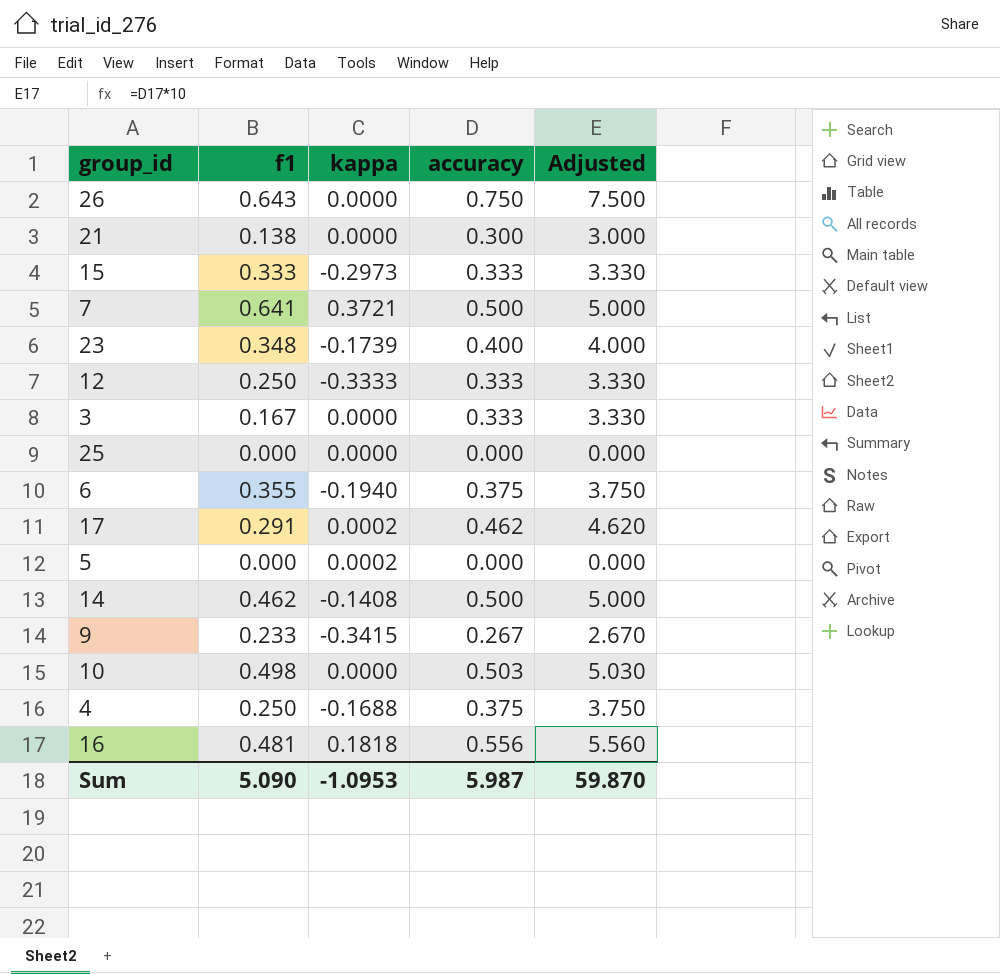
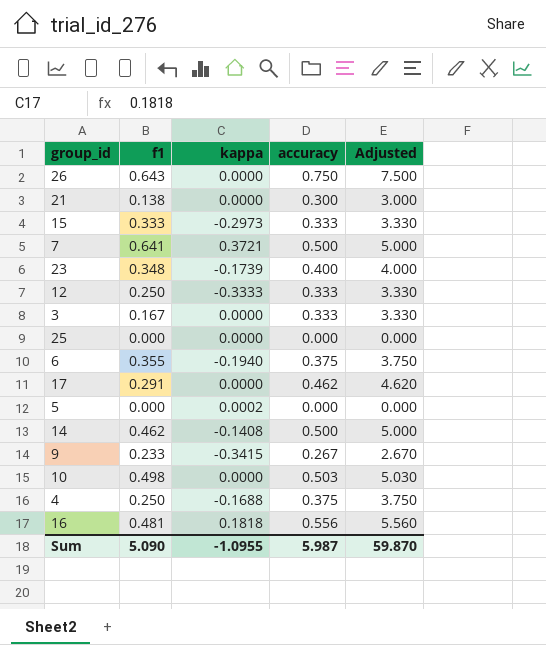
17 | kappa: 0.0002 -> 0.0000
Sum | kappa: -1.0953 -> -1.0955

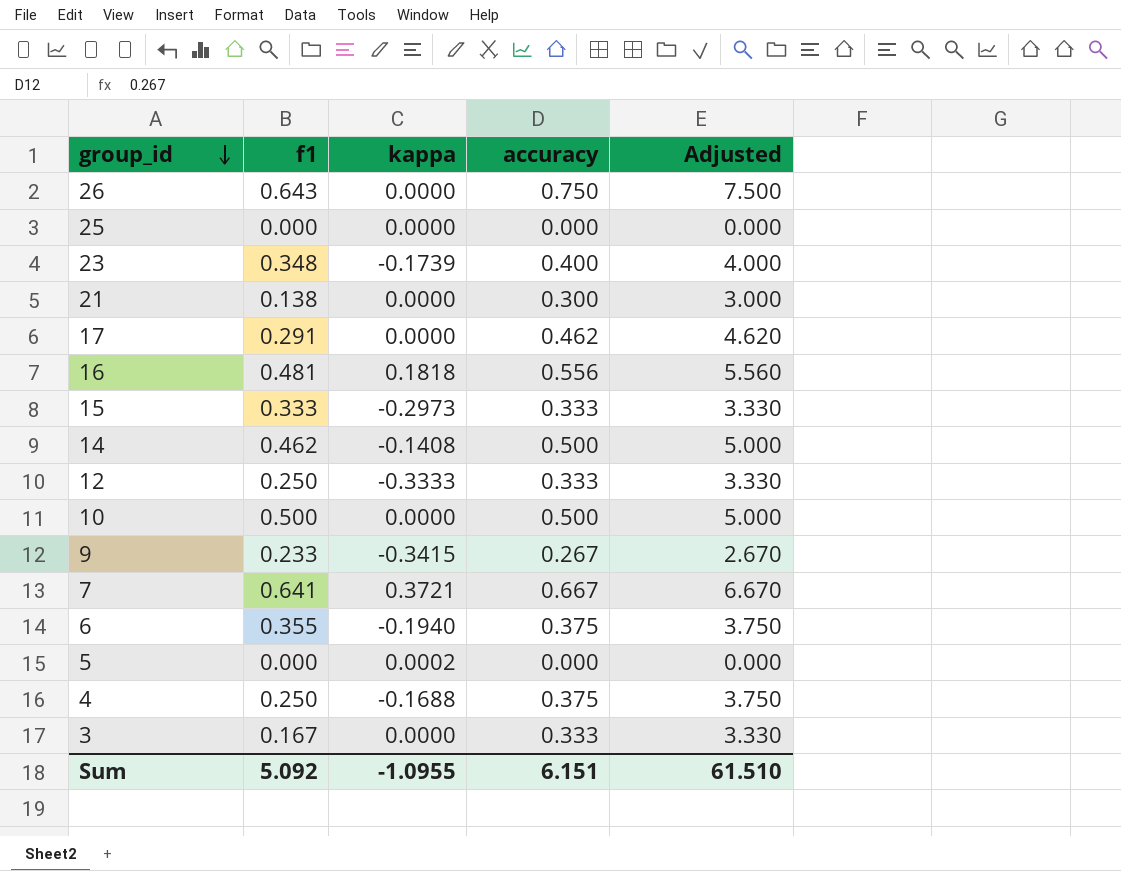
row order: none -> group_id descending
10 | f1: 0.498 -> 0.500
10 | accuracy: 0.503 -> 0.500
10 | Adjusted: 5.030 -> 5.000
7 | accuracy: 0.500 -> 0.667
7 | Adjusted: 5.000 -> 6.670
Sum | f1: 5.090 -> 5.092
Sum | accuracy: 5.987 -> 6.151
Sum | Adjusted: 59.870 -> 61.510

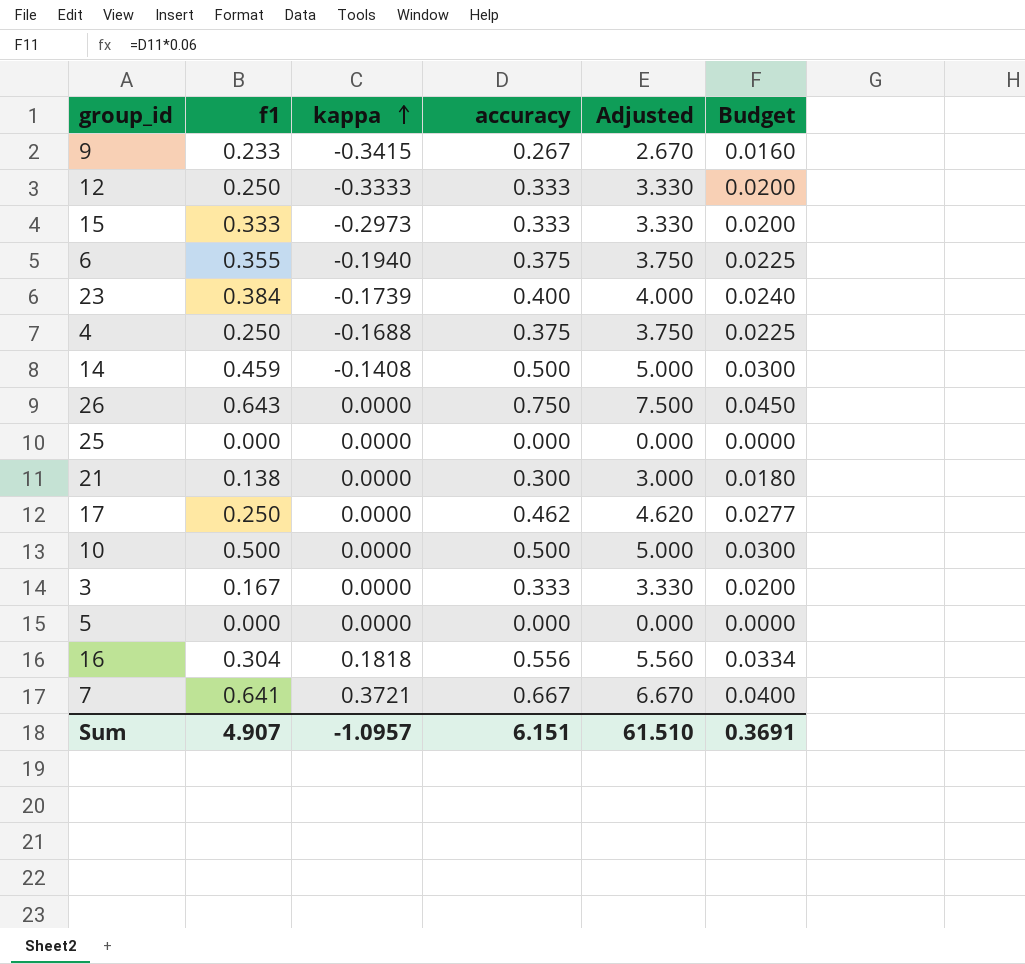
row order: group_id descending -> kappa ascending
column Budget | formula: none -> [accuracy] * 0.06
23 | f1: 0.348 -> 0.384
14 | f1: 0.462 -> 0.459
17 | f1: 0.291 -> 0.250
5 | kappa: 0.0002 -> 0.0000
16 | f1: 0.481 -> 0.304
Sum | f1: 5.092 -> 4.907
Sum | kappa: -1.0955 -> -1.0957

